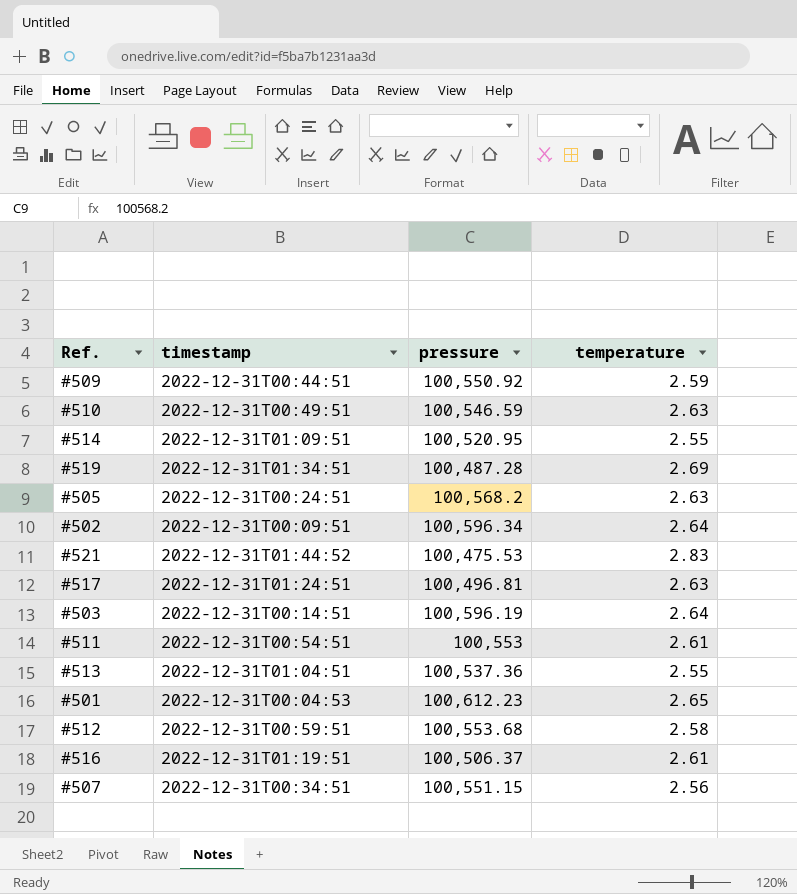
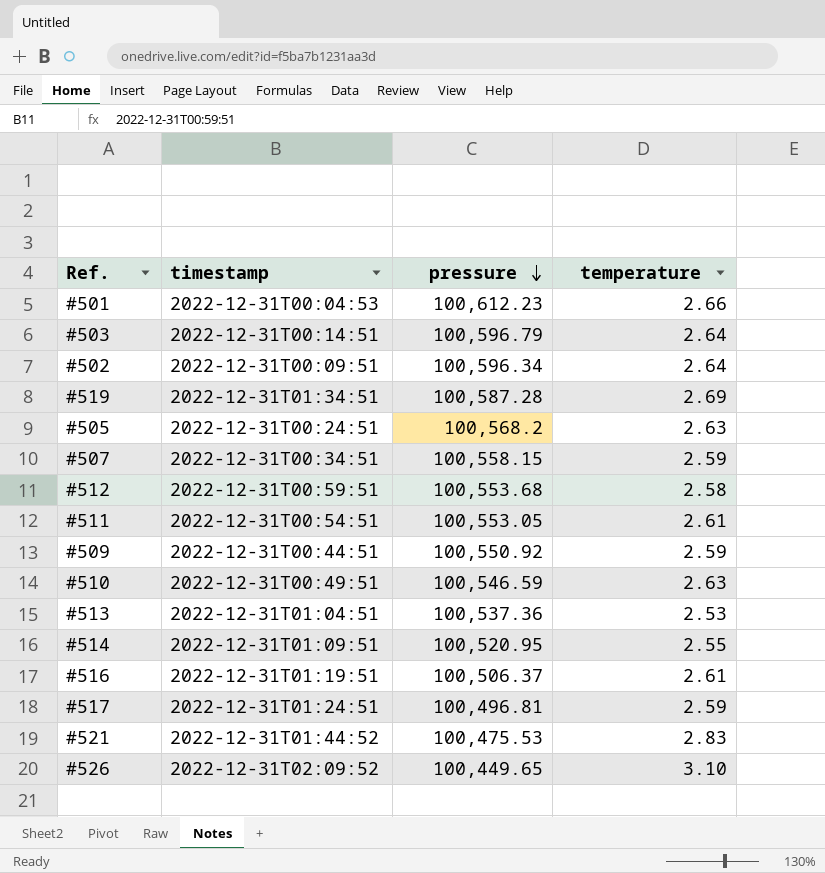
row order: none -> pressure descending
#501 | temperature: 2.65 -> 2.66
#503 | pressure: 100,596.19 -> 100,596.79
#519 | pressure: 100,487.28 -> 100,587.28
#507 | pressure: 100,551.15 -> 100,558.15
#507 | temperature: 2.56 -> 2.59
#511 | pressure: 100,553 -> 100,553.05
#513 | temperature: 2.55 -> 2.53
#517 | temperature: 2.63 -> 2.59
row #526: none -> 2022-12-31T02:09:52 | 100,449.65 | 3.10

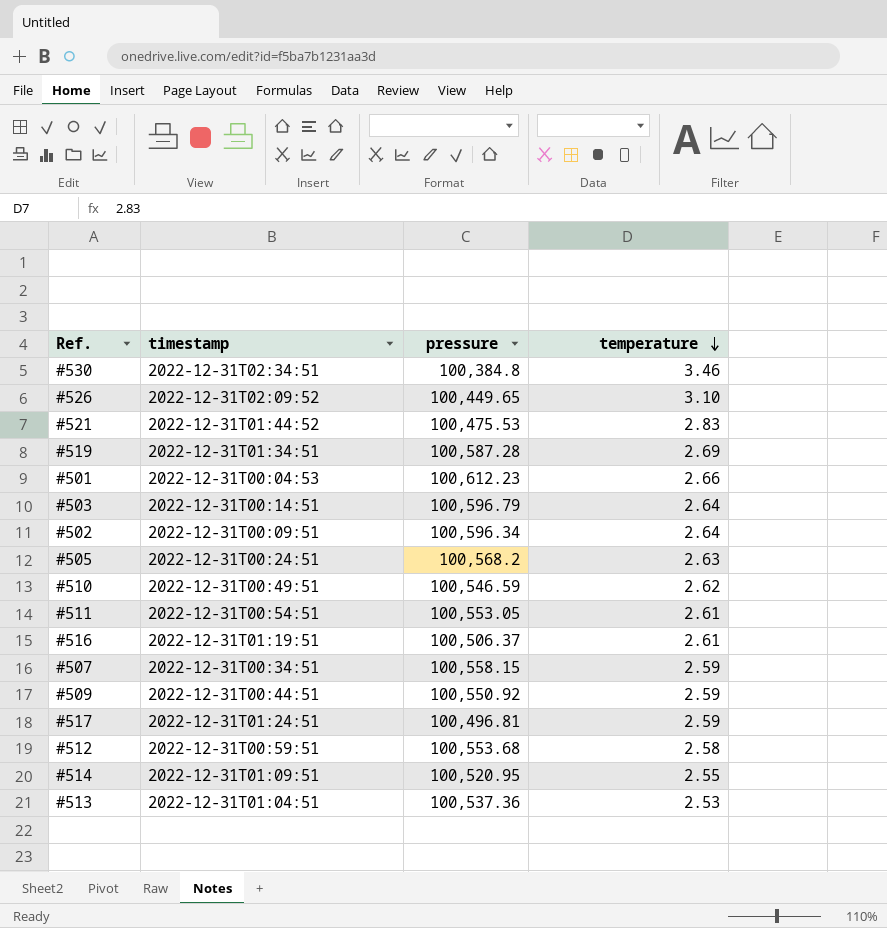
row order: pressure descending -> temperature descending
row #530: none -> 2022-12-31T02:34:51 | 100,384.8 | 3.46
#510 | temperature: 2.63 -> 2.62

